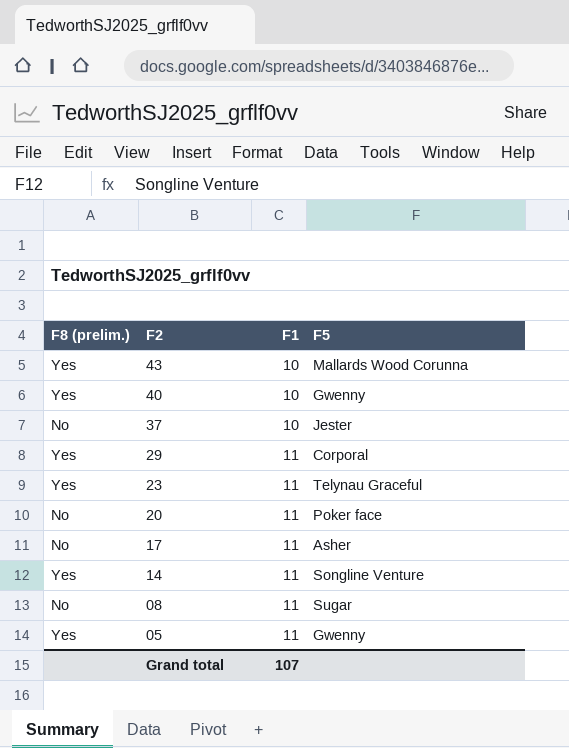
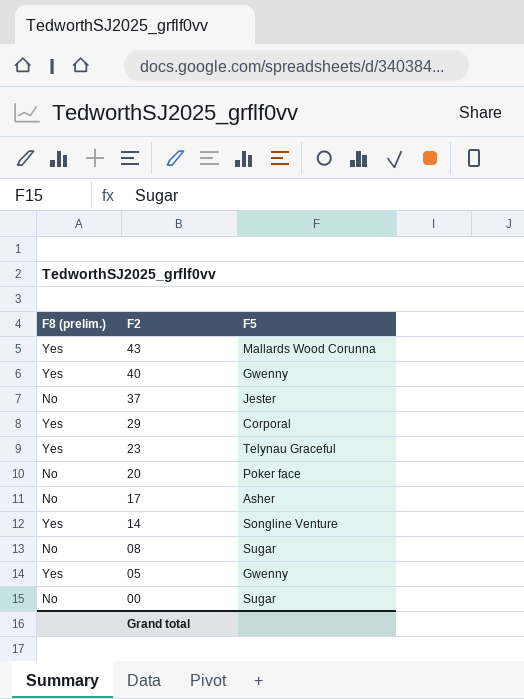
column F1 | position: 3 -> none
row 00: none -> No | Sugar

